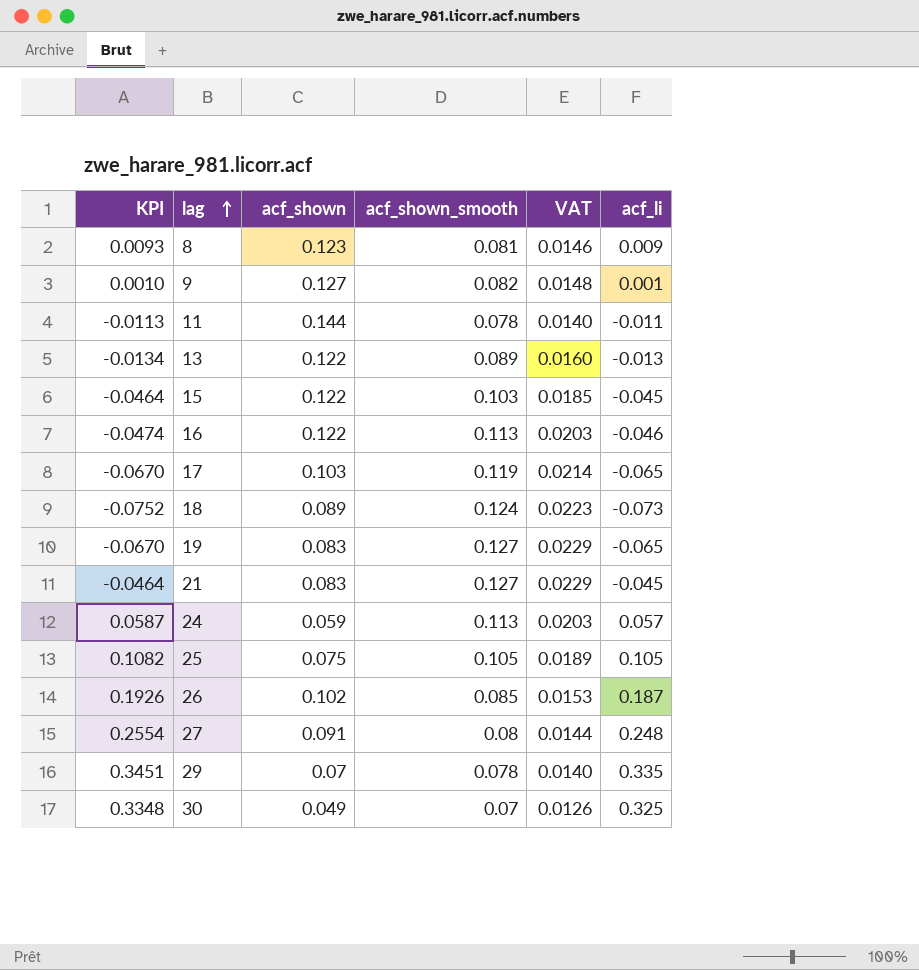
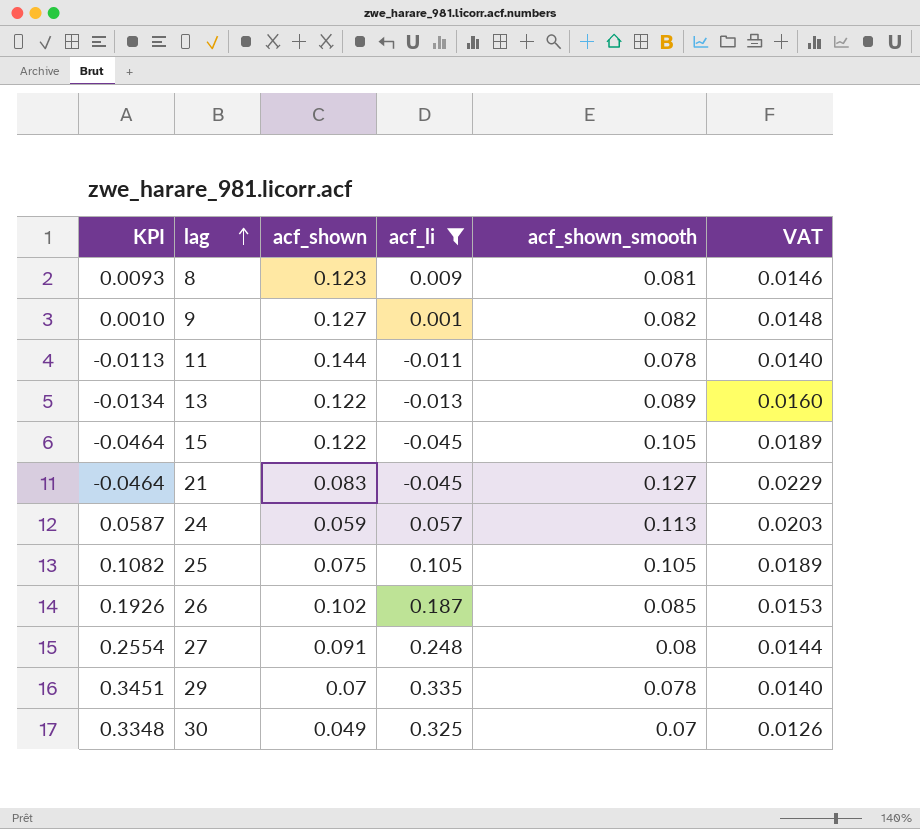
filter: none -> acf_li >= -0.045
column acf_li | position: 6 -> 4
15 | acf_shown_smooth: 0.103 -> 0.105
15 | VAT: 0.0185 -> 0.0189

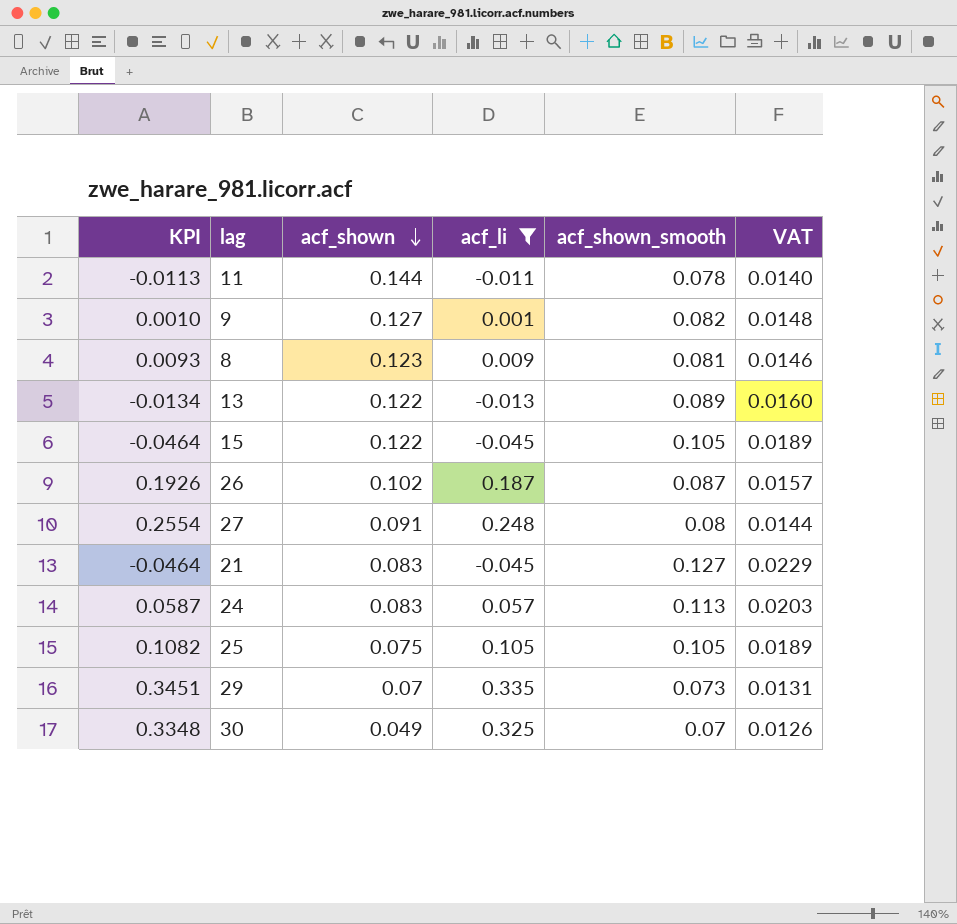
row order: lag ascending -> acf_shown descending
26 | acf_shown_smooth: 0.085 -> 0.087
26 | VAT: 0.0153 -> 0.0157
24 | acf_shown: 0.059 -> 0.083
29 | acf_shown_smooth: 0.078 -> 0.073
29 | VAT: 0.0140 -> 0.0131

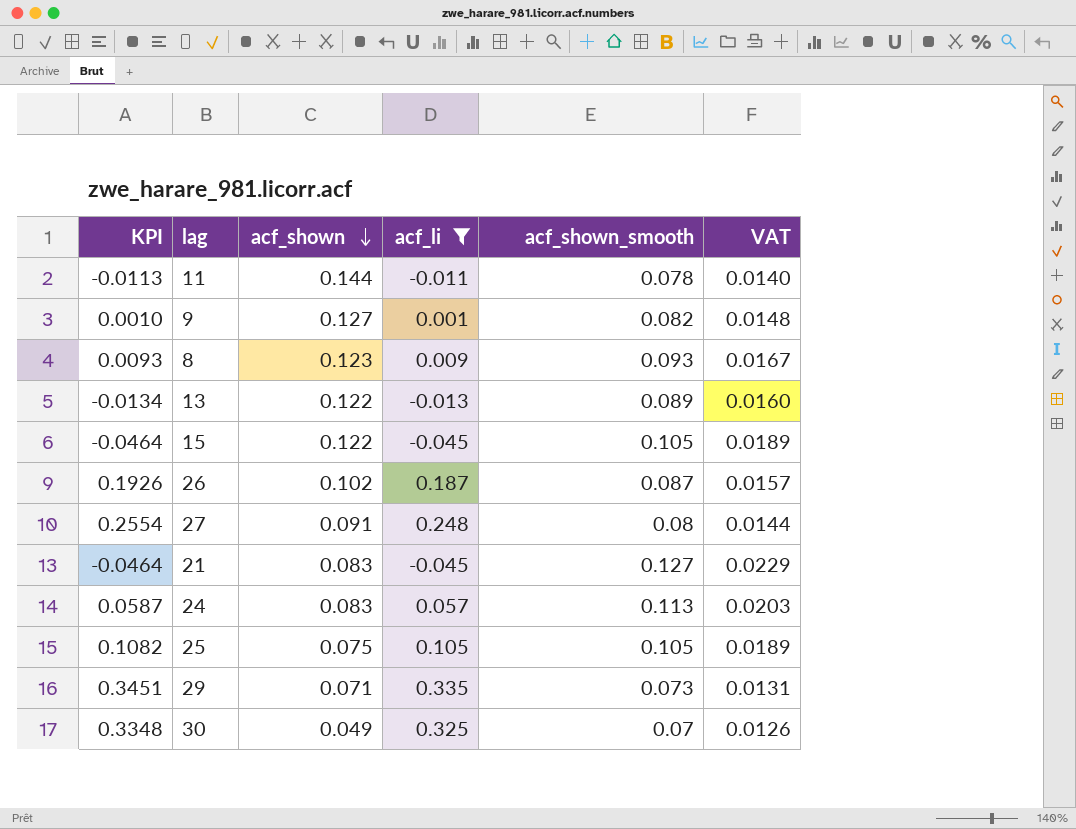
8 | acf_shown_smooth: 0.081 -> 0.093
8 | VAT: 0.0146 -> 0.0167
29 | acf_shown: 0.07 -> 0.071

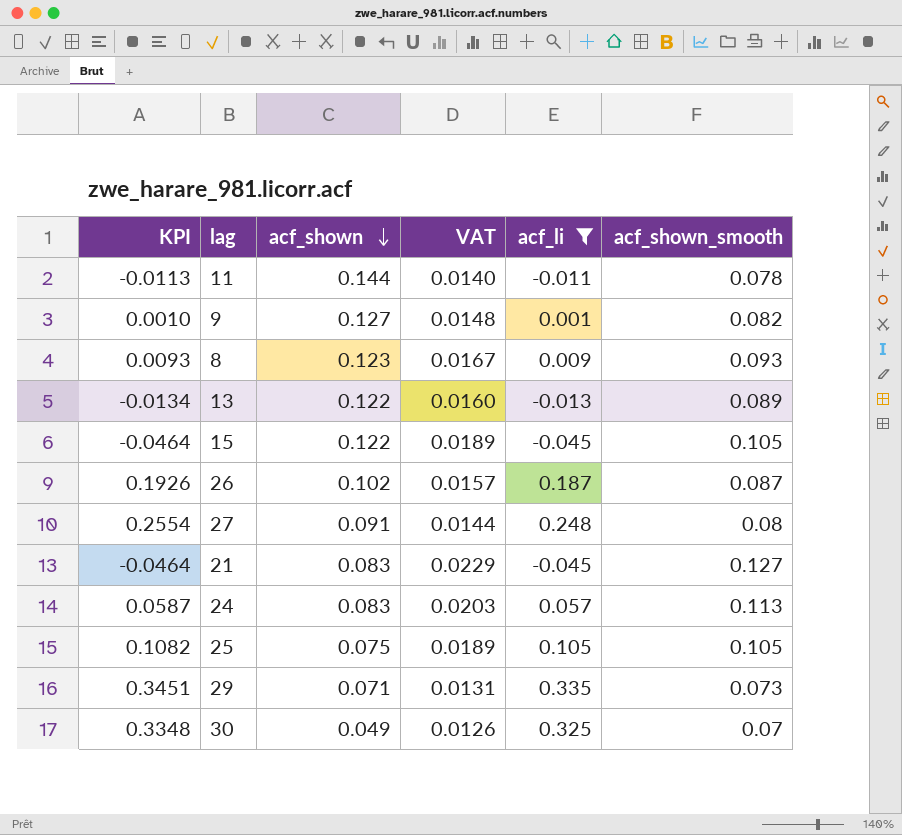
column VAT | position: 6 -> 4

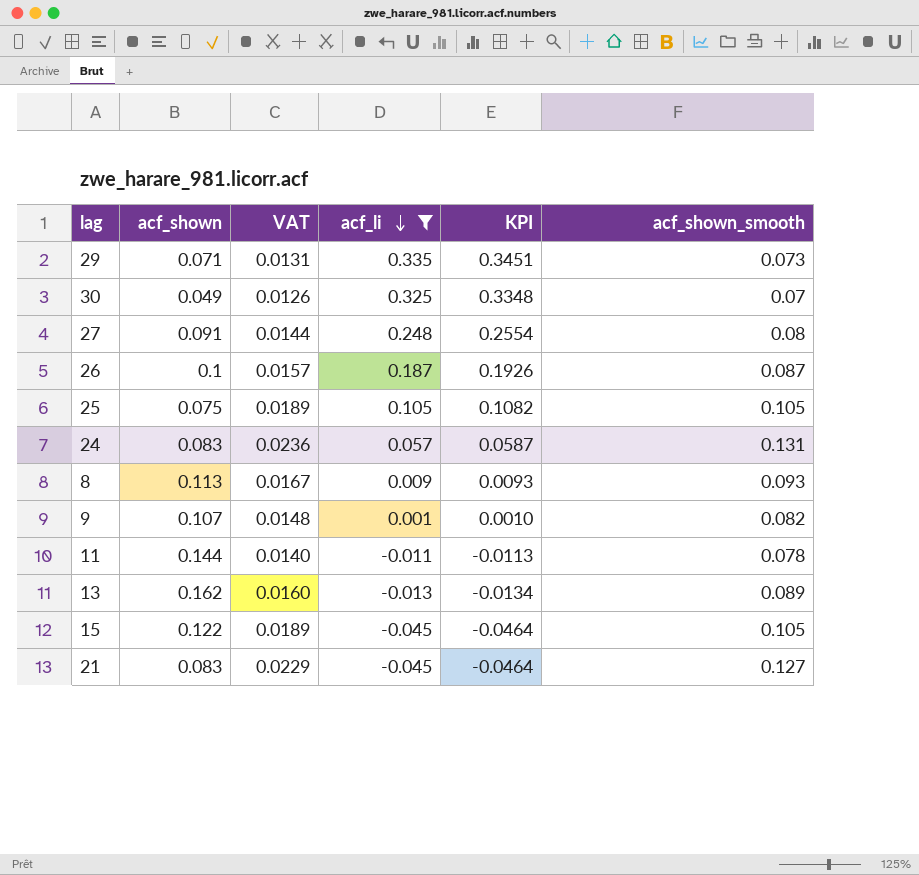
row order: acf_shown descending -> acf_li descending
column KPI | position: 1 -> 5
26 | acf_shown: 0.102 -> 0.1
24 | VAT: 0.0203 -> 0.0236
24 | acf_shown_smooth: 0.113 -> 0.131
8 | acf_shown: 0.123 -> 0.113
9 | acf_shown: 0.127 -> 0.107
13 | acf_shown: 0.122 -> 0.162

